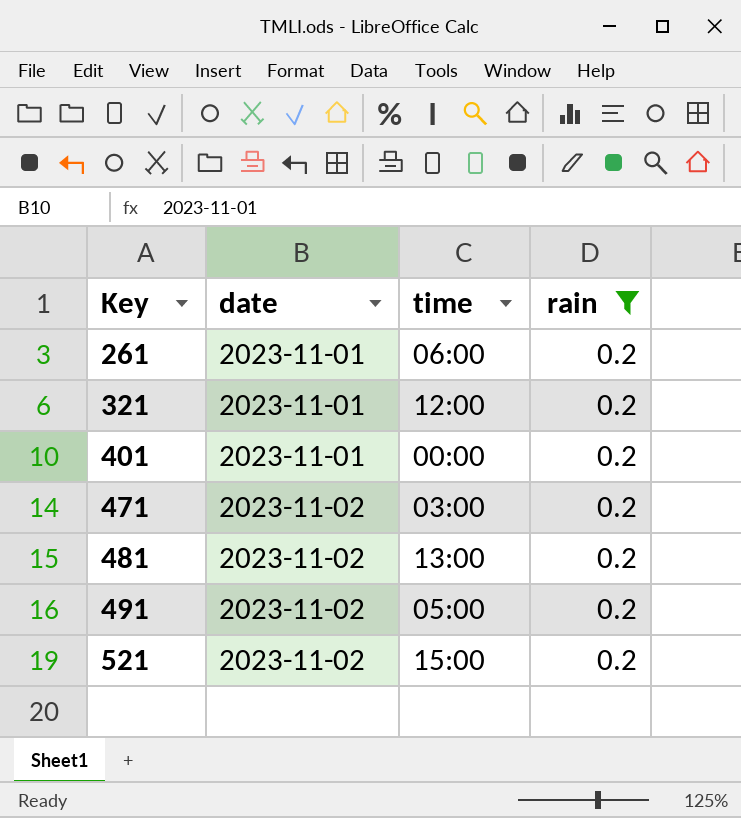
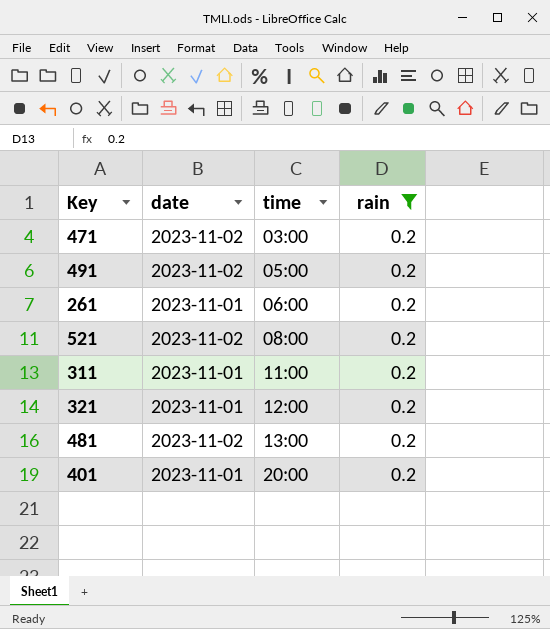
row order: Key ascending -> time ascending
521 | time: 15:00 -> 08:00
row 311: none -> 2023-11-01 | 11:00 | 0.2
401 | time: 00:00 -> 20:00

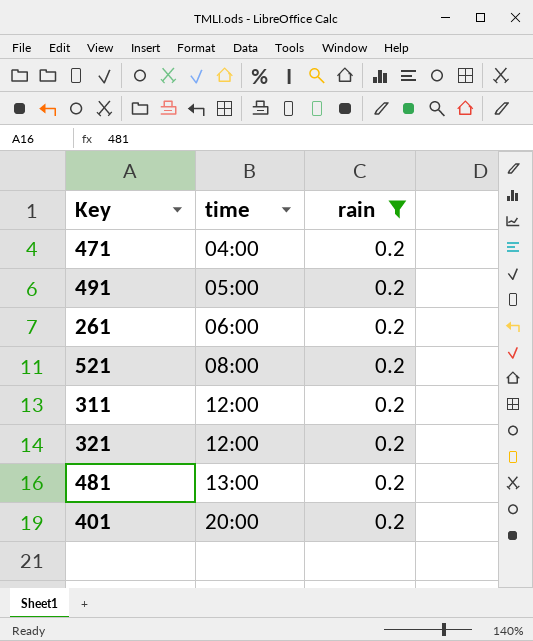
column date | position: 2 -> none
471 | time: 03:00 -> 04:00
311 | time: 11:00 -> 12:00

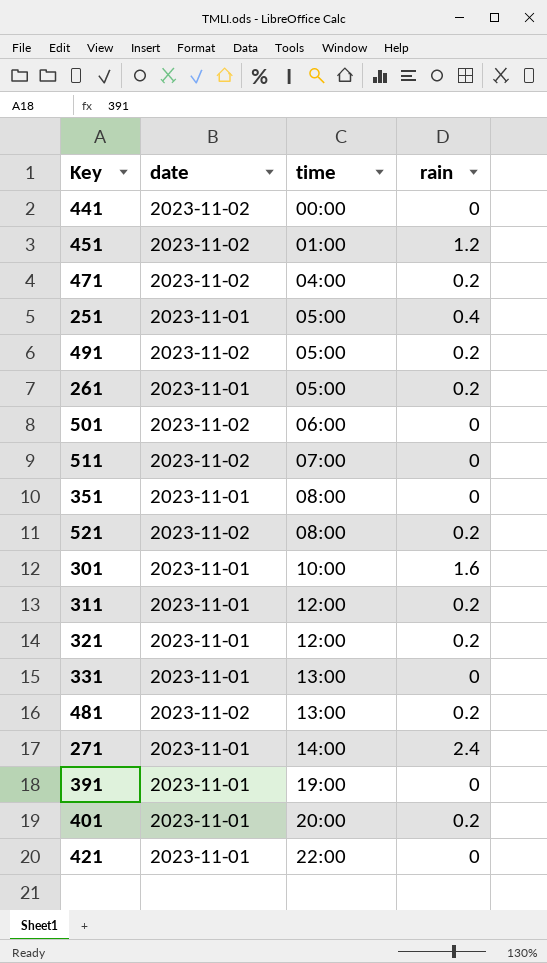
filter: rain = 0.2 -> none
column date | position: none -> 2
261 | time: 06:00 -> 05:00

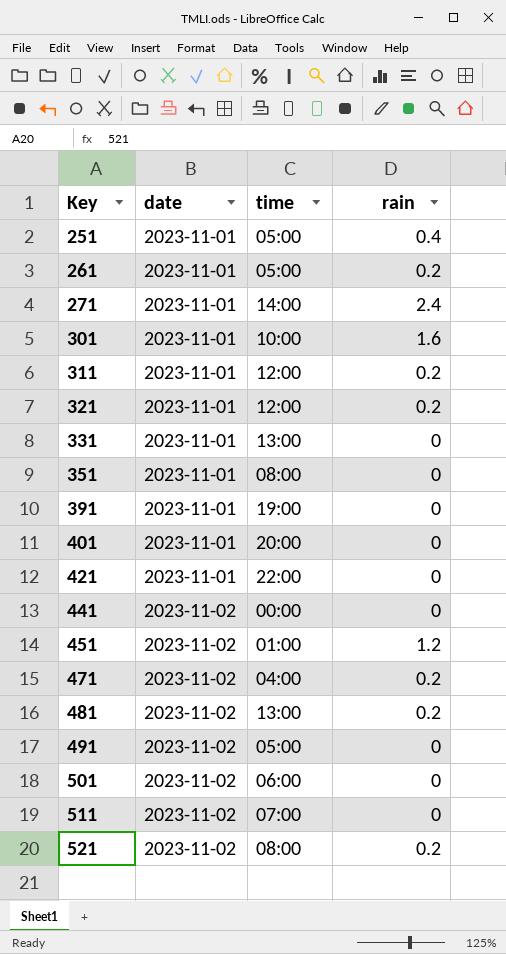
row order: time ascending -> Key ascending
401 | rain: 0.2 -> 0
491 | rain: 0.2 -> 0

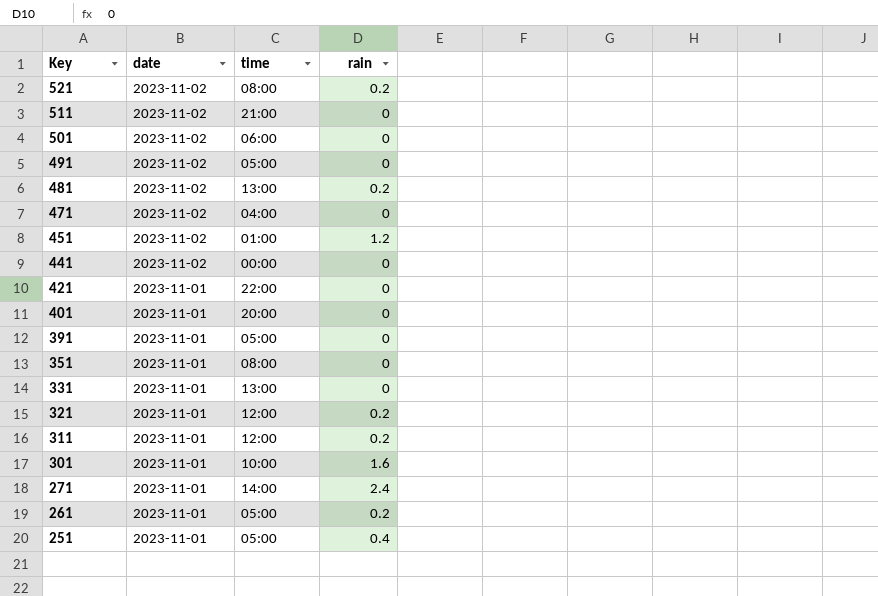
row order: Key ascending -> Key descending
511 | time: 07:00 -> 21:00
471 | rain: 0.2 -> 0
391 | time: 19:00 -> 05:00

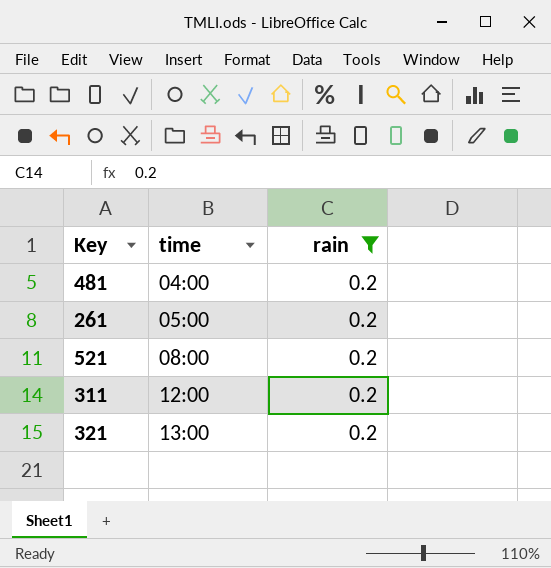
filter: none -> rain = 0.2
row order: Key descending -> time ascending
column date | position: 2 -> none
481 | time: 13:00 -> 04:00
321 | time: 12:00 -> 13:00

